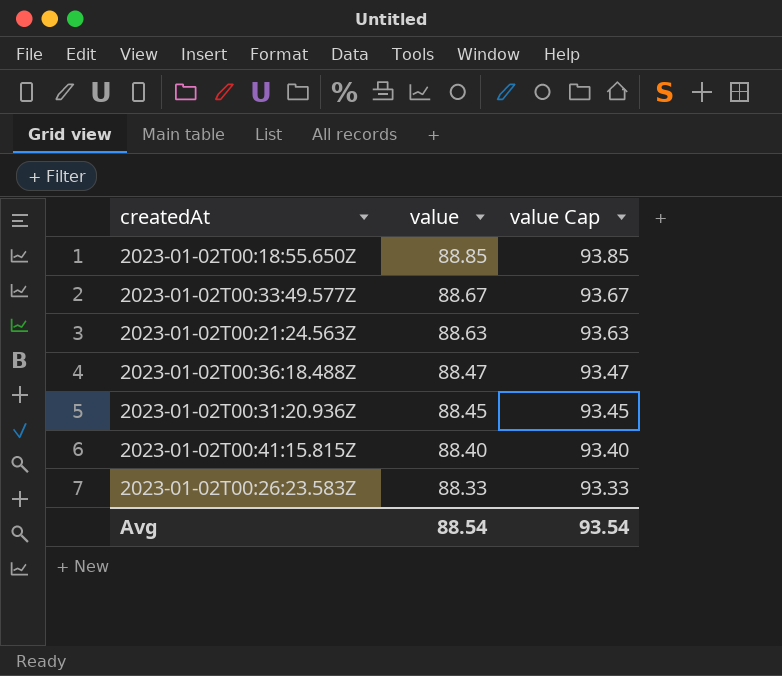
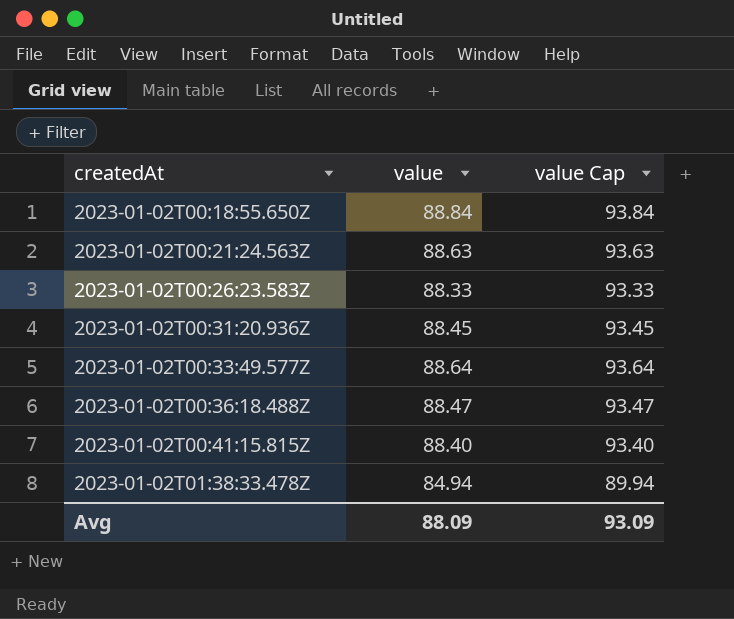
row order: value descending -> createdAt ascending
2023-01-02T00:18:55.650Z | value: 88.85 -> 88.84
2023-01-02T00:18:55.650Z | value Cap: 93.85 -> 93.84
2023-01-02T00:33:49.577Z | value: 88.67 -> 88.64
2023-01-02T00:33:49.577Z | value Cap: 93.67 -> 93.64
row 2023-01-02T01:38:33.478Z: none -> 84.94 | 89.94
Avg | value: 88.54 -> 88.09
Avg | value Cap: 93.54 -> 93.09

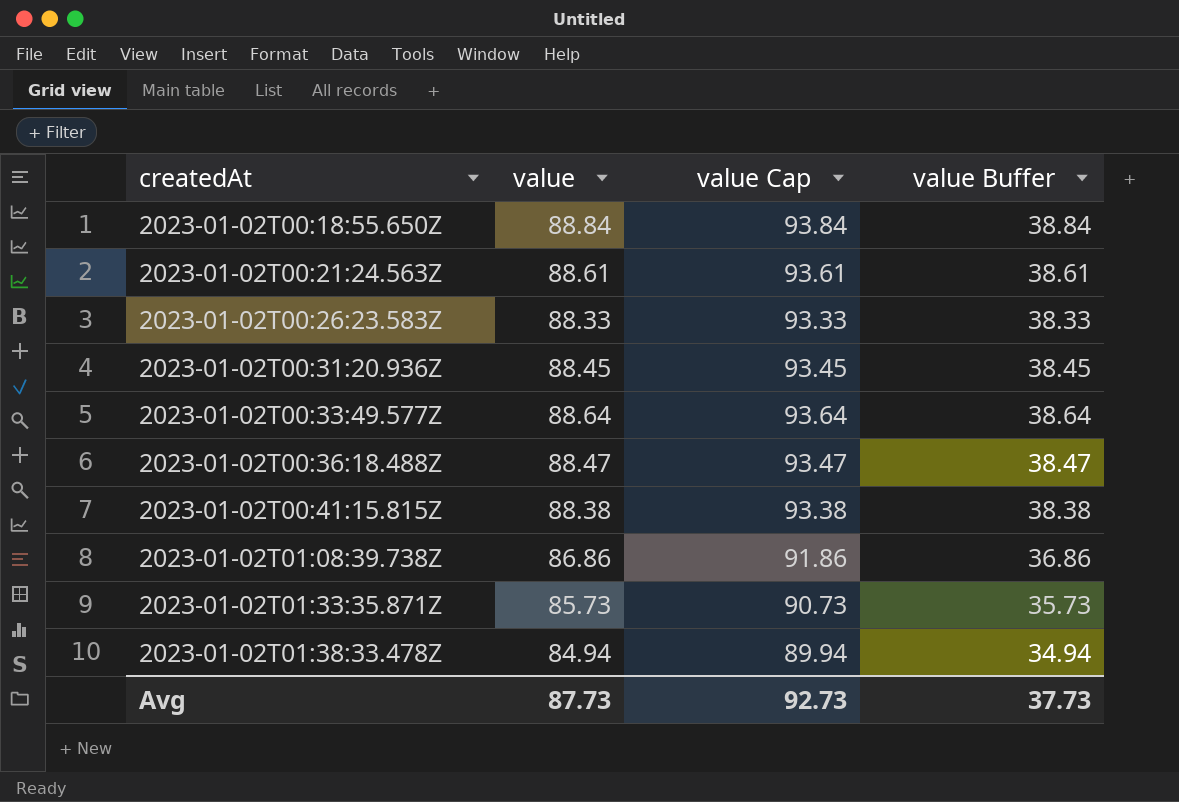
column value Buffer | formula: none -> [value] - 50
2023-01-02T00:21:24.563Z | value: 88.63 -> 88.61
2023-01-02T00:21:24.563Z | value Cap: 93.63 -> 93.61
2023-01-02T00:41:15.815Z | value: 88.40 -> 88.38
2023-01-02T00:41:15.815Z | value Cap: 93.40 -> 93.38
row 2023-01-02T01:08:39.738Z: none -> 86.86 | 91.86 | 36.86
row 2023-01-02T01:33:35.871Z: none -> 85.73 | 90.73 | 35.73
Avg | value: 88.09 -> 87.73
Avg | value Cap: 93.09 -> 92.73

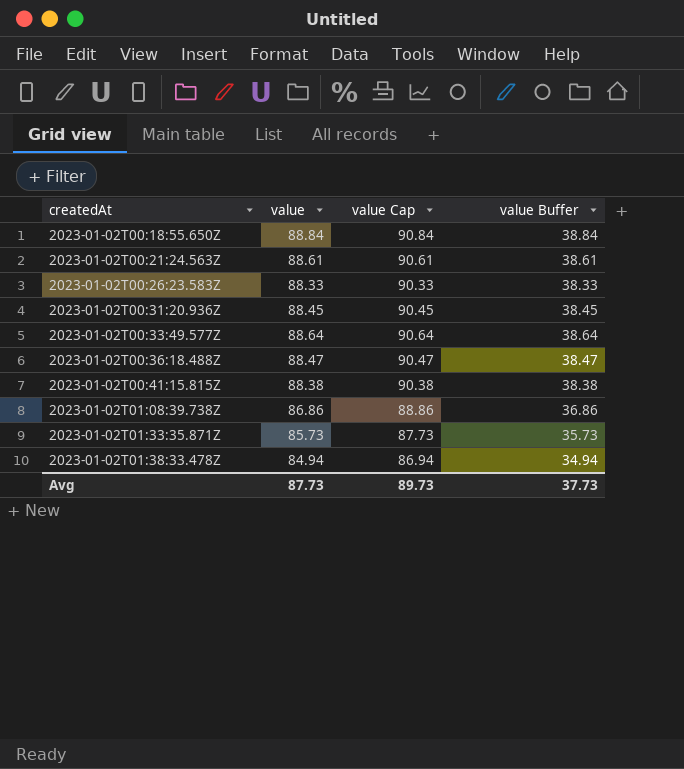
column value Cap | formula: [value] + 5 -> [value] + 2
Avg | value Cap: 92.73 -> 89.73

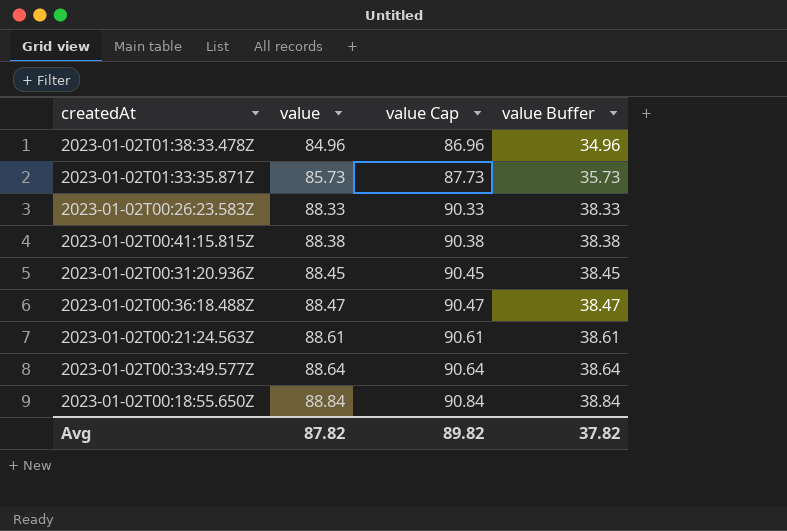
row order: createdAt ascending -> value ascending
row 2023-01-02T01:08:39.738Z: 86.86 | 88.86 | 36.86 -> none
2023-01-02T01:38:33.478Z | value: 84.94 -> 84.96
2023-01-02T01:38:33.478Z | value Cap: 86.94 -> 86.96
2023-01-02T01:38:33.478Z | value Buffer: 34.94 -> 34.96
Avg | value: 87.73 -> 87.82
Avg | value Cap: 89.73 -> 89.82
Avg | value Buffer: 37.73 -> 37.82

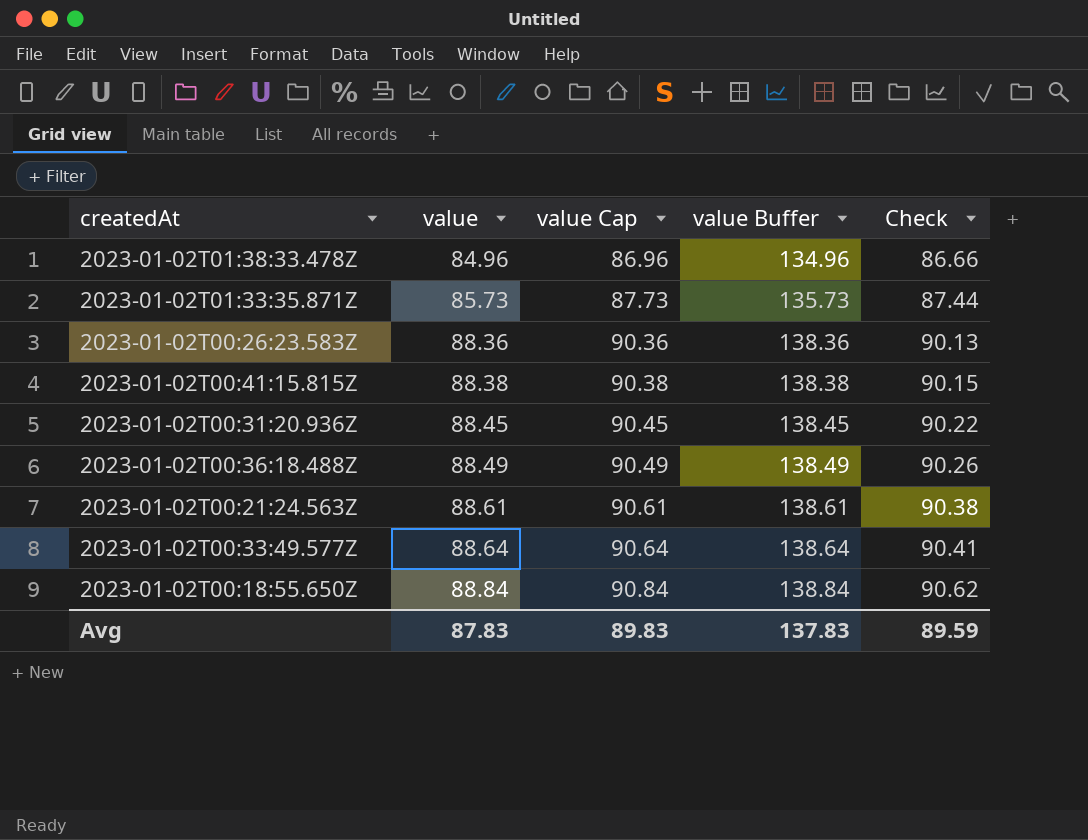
column value Buffer | formula: [value] - 50 -> [value] + 50
column Check | formula: none -> [value] * 1.02
2023-01-02T00:26:23.583Z | value: 88.33 -> 88.36
2023-01-02T00:26:23.583Z | value Cap: 90.33 -> 90.36
2023-01-02T00:36:18.488Z | value: 88.47 -> 88.49
2023-01-02T00:36:18.488Z | value Cap: 90.47 -> 90.49
Avg | value: 87.82 -> 87.83
Avg | value Cap: 89.82 -> 89.83
Avg | value Buffer: 37.82 -> 137.83

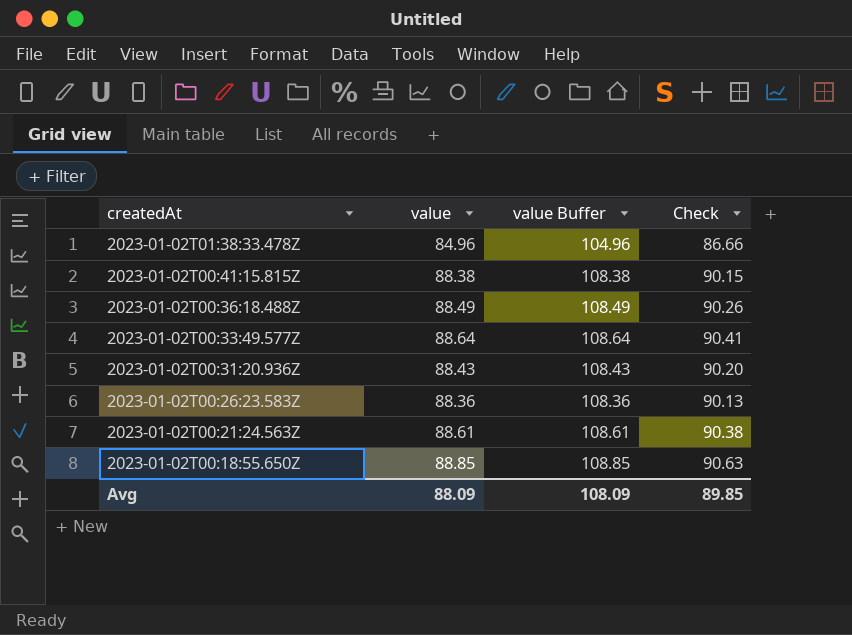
row order: value ascending -> createdAt descending
column value Cap | formula: [value] + 2 -> none
column value Buffer | formula: [value] + 50 -> [value] + 20
row 2023-01-02T01:33:35.871Z: 85.73 | 87.73 | 135.73 | 87.44 -> none
2023-01-02T00:31:20.936Z | value: 88.45 -> 88.43
2023-01-02T00:31:20.936Z | Check: 90.22 -> 90.20
2023-01-02T00:18:55.650Z | value: 88.84 -> 88.85
2023-01-02T00:18:55.650Z | Check: 90.62 -> 90.63
Avg | value: 87.83 -> 88.09
Avg | value Buffer: 137.83 -> 108.09
Avg | Check: 89.59 -> 89.85

